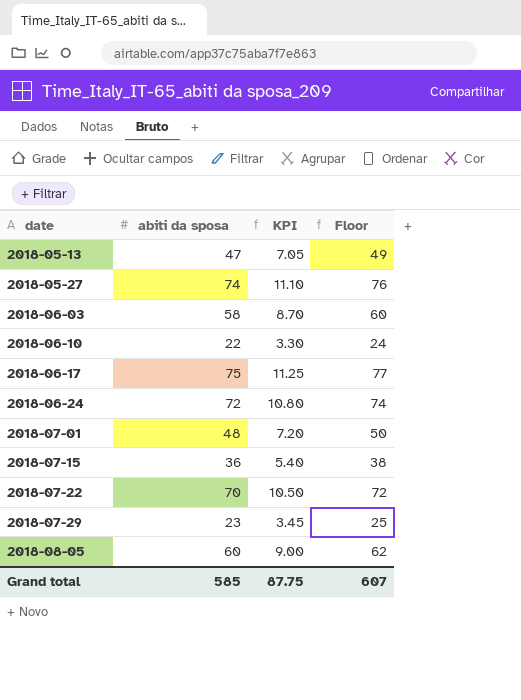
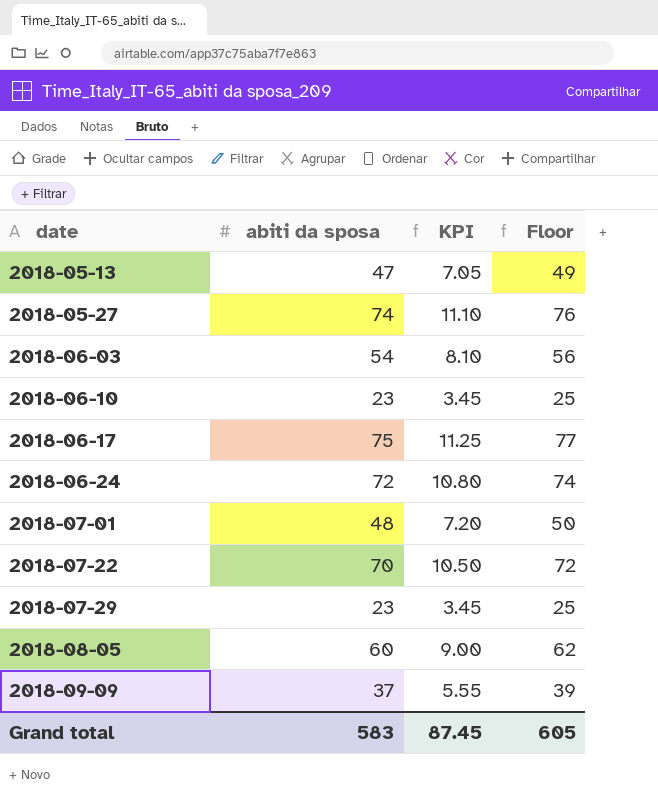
row 2018-07-15: 36 | 5.40 | 38 -> none
2018-06-03 | abiti da sposa: 58 -> 54
2018-06-03 | KPI: 8.70 -> 8.10
2018-06-03 | Floor: 60 -> 56
2018-06-10 | abiti da sposa: 22 -> 23
2018-06-10 | KPI: 3.30 -> 3.45
2018-06-10 | Floor: 24 -> 25
row 2018-09-09: none -> 37 | 5.55 | 39
Grand total | abiti da sposa: 585 -> 583
Grand total | KPI: 87.75 -> 87.45
Grand total | Floor: 607 -> 605

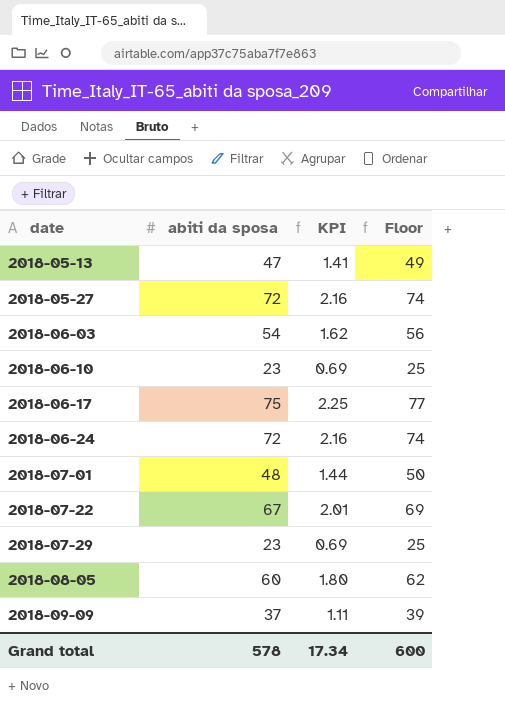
column KPI | formula: [abiti da sposa] * 0.15 -> [abiti da sposa] * 0.03
2018-05-27 | abiti da sposa: 74 -> 72
2018-05-27 | Floor: 76 -> 74
2018-07-22 | abiti da sposa: 70 -> 67
2018-07-22 | Floor: 72 -> 69
Grand total | abiti da sposa: 583 -> 578
Grand total | KPI: 87.45 -> 17.34
Grand total | Floor: 605 -> 600

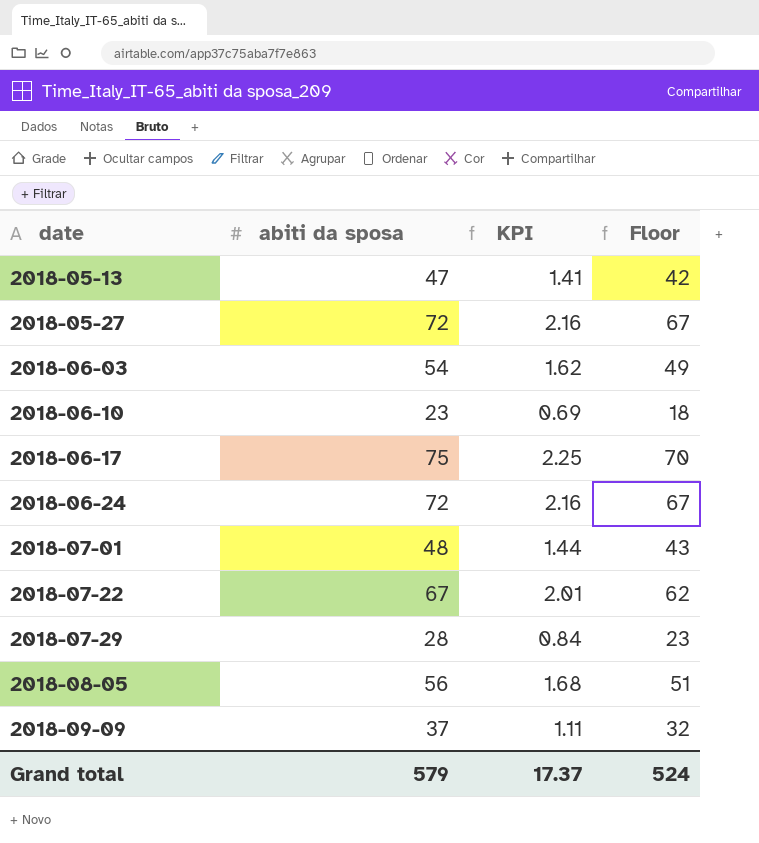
column Floor | formula: [abiti da sposa] + 2 -> [abiti da sposa] - 5
2018-07-29 | abiti da sposa: 23 -> 28
2018-07-29 | KPI: 0.69 -> 0.84
2018-08-05 | abiti da sposa: 60 -> 56
2018-08-05 | KPI: 1.80 -> 1.68
Grand total | abiti da sposa: 578 -> 579
Grand total | KPI: 17.34 -> 17.37
Grand total | Floor: 600 -> 524

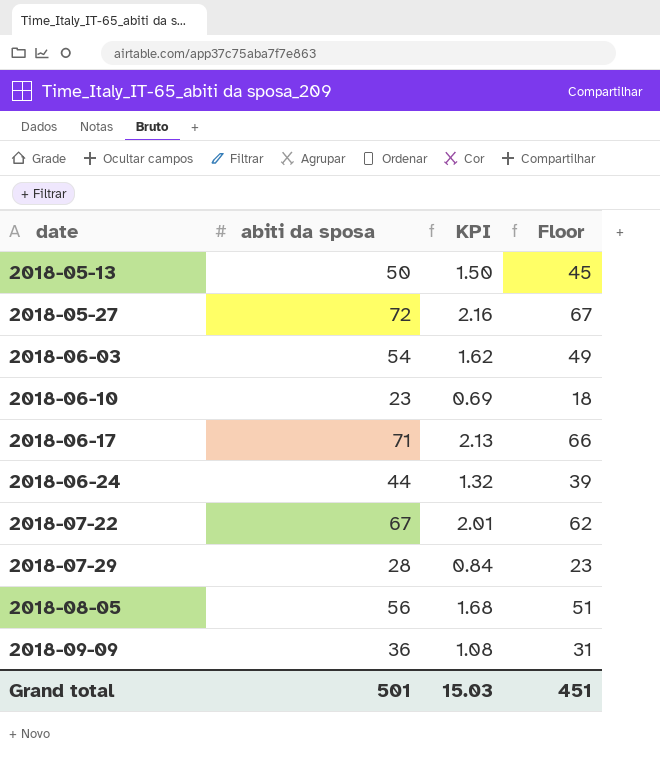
row 2018-07-01: 48 | 1.44 | 43 -> none
2018-05-13 | abiti da sposa: 47 -> 50
2018-05-13 | KPI: 1.41 -> 1.50
2018-05-13 | Floor: 42 -> 45
2018-06-17 | abiti da sposa: 75 -> 71
2018-06-17 | KPI: 2.25 -> 2.13
2018-06-17 | Floor: 70 -> 66
2018-06-24 | abiti da sposa: 72 -> 44
2018-06-24 | KPI: 2.16 -> 1.32
2018-06-24 | Floor: 67 -> 39
2018-09-09 | abiti da sposa: 37 -> 36
2018-09-09 | KPI: 1.11 -> 1.08
2018-09-09 | Floor: 32 -> 31
Grand total | abiti da sposa: 579 -> 501
Grand total | KPI: 17.37 -> 15.03
Grand total | Floor: 524 -> 451

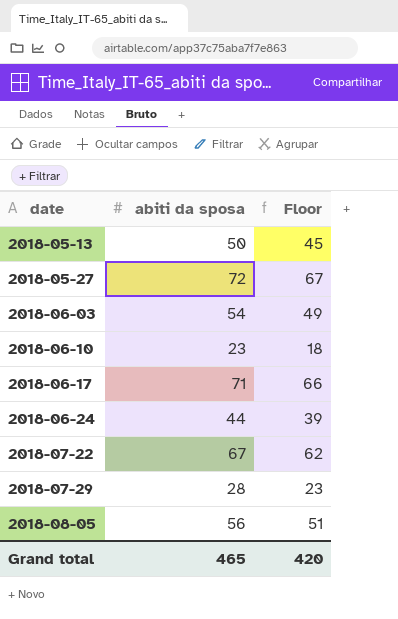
column KPI | formula: [abiti da sposa] * 0.03 -> none
row 2018-09-09: 36 | 1.08 | 31 -> none
Grand total | abiti da sposa: 501 -> 465
Grand total | Floor: 451 -> 420

